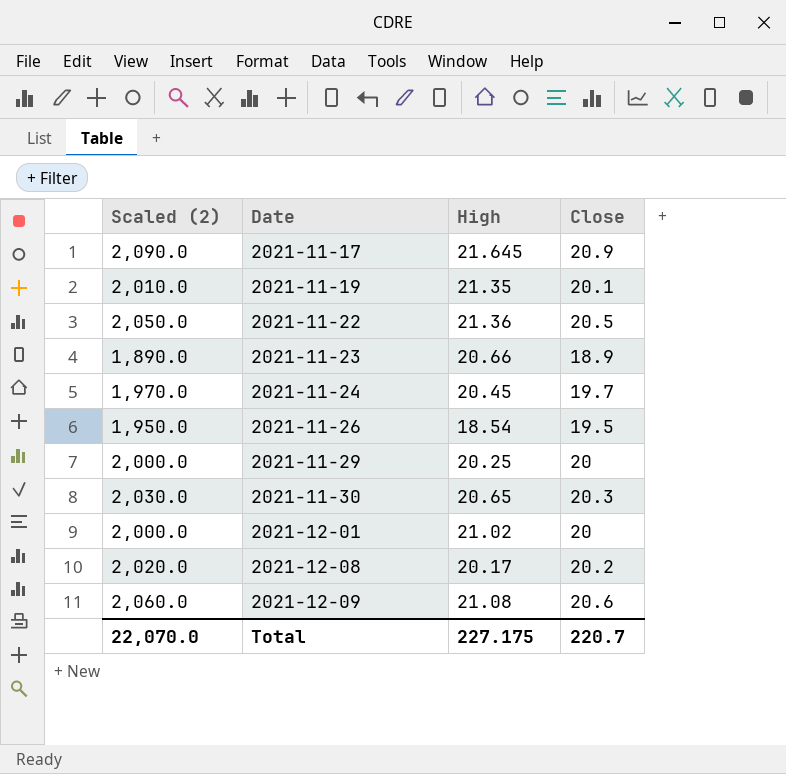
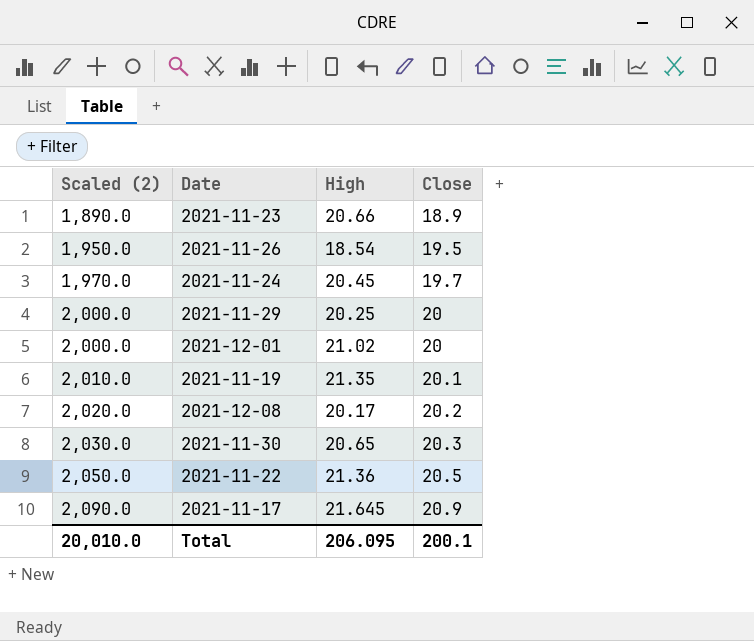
row order: Date ascending -> Scaled (2) ascending
row 2021-12-09: 2,060.0 | 21.08 | 20.6 -> none
Total | Scaled (2): 22,070.0 -> 20,010.0
Total | High: 227.175 -> 206.095
Total | Close: 220.7 -> 200.1

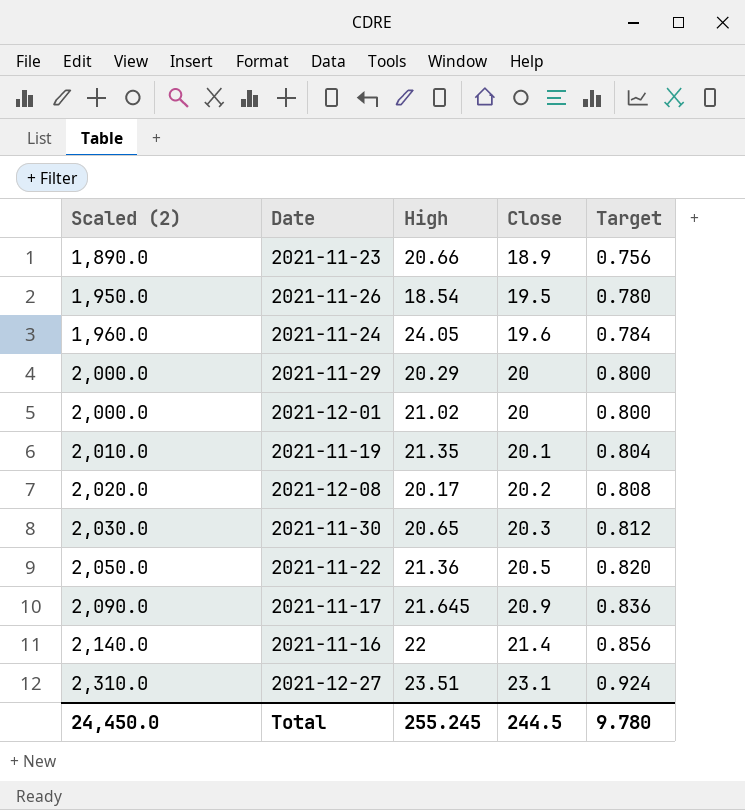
column Target | formula: none -> [Close] * 0.04
2021-11-24 | Scaled (2): 1,970.0 -> 1,960.0
2021-11-24 | High: 20.45 -> 24.05
2021-11-24 | Close: 19.7 -> 19.6
2021-11-29 | High: 20.25 -> 20.29
row 2021-11-16: none -> 2,140.0 | 22 | 21.4 | 0.856
row 2021-12-27: none -> 2,310.0 | 23.51 | 23.1 | 0.924
Total | Scaled (2): 20,010.0 -> 24,450.0
Total | High: 206.095 -> 255.245
Total | Close: 200.1 -> 244.5

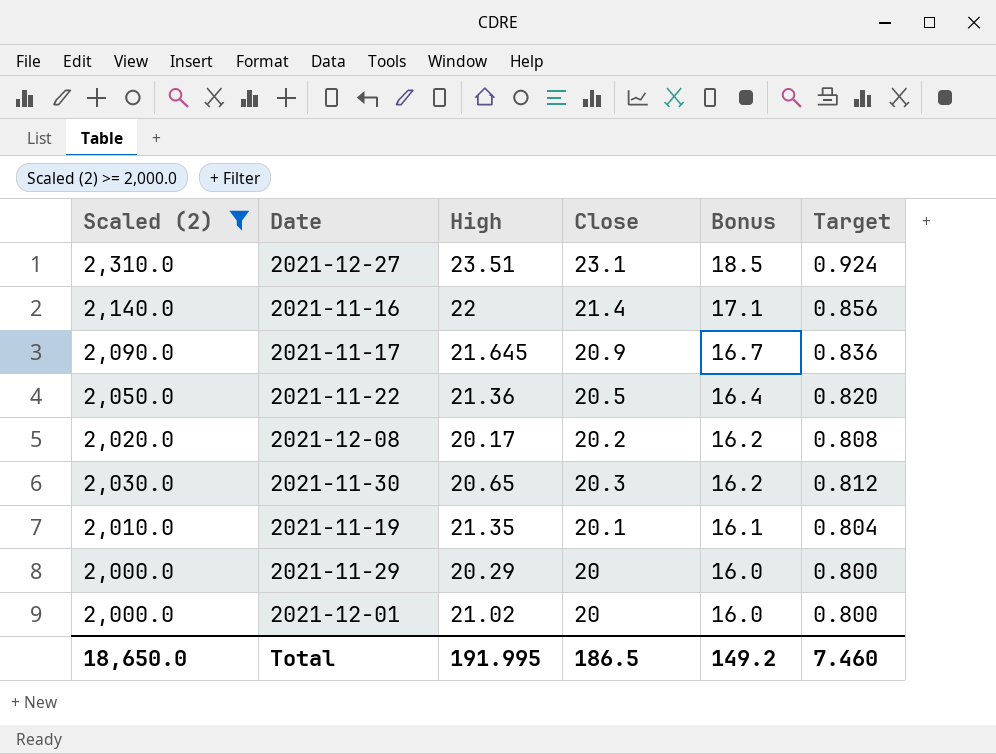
filter: none -> Scaled (2) >= 2,000.0
row order: Scaled (2) ascending -> Bonus descending
column Bonus | formula: none -> [Close] * 0.8
Total | Scaled (2): 24,450.0 -> 18,650.0
Total | High: 255.245 -> 191.995
Total | Close: 244.5 -> 186.5
Total | Target: 9.780 -> 7.460

